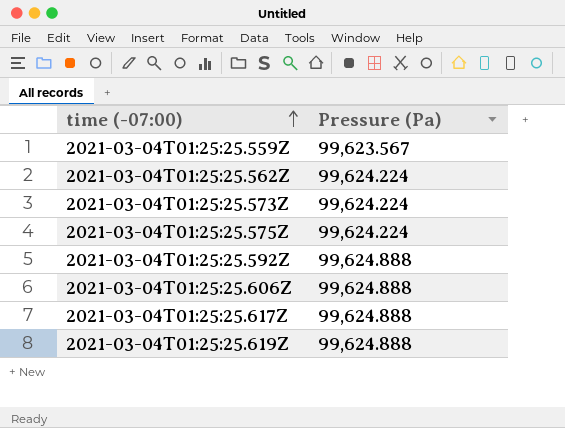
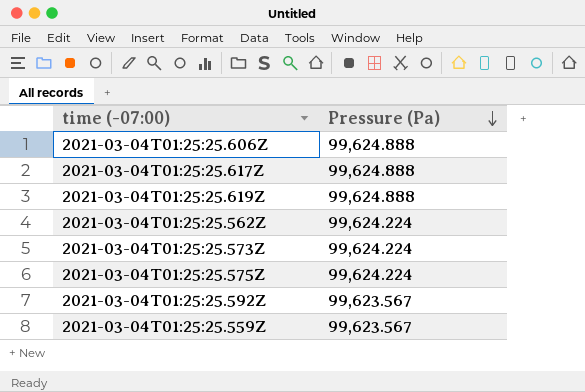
row order: time (-07:00) ascending -> Pressure (Pa) descending
2021-03-04T01:25:25.592Z | Pressure (Pa): 99,624.888 -> 99,623.567

